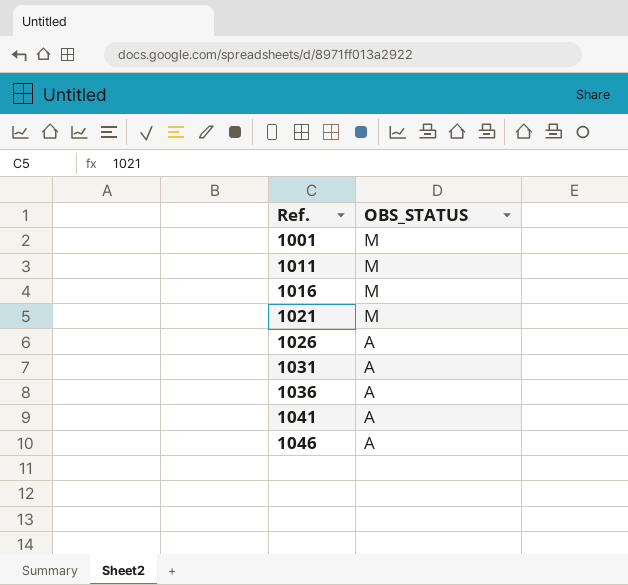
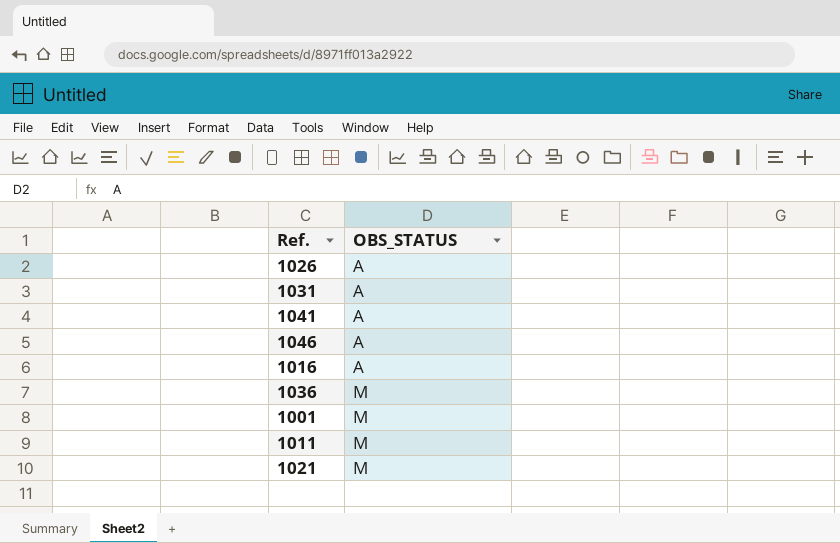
row order: Ref. ascending -> OBS_STATUS ascending
1016 | OBS_STATUS: M -> A
1036 | OBS_STATUS: A -> M

